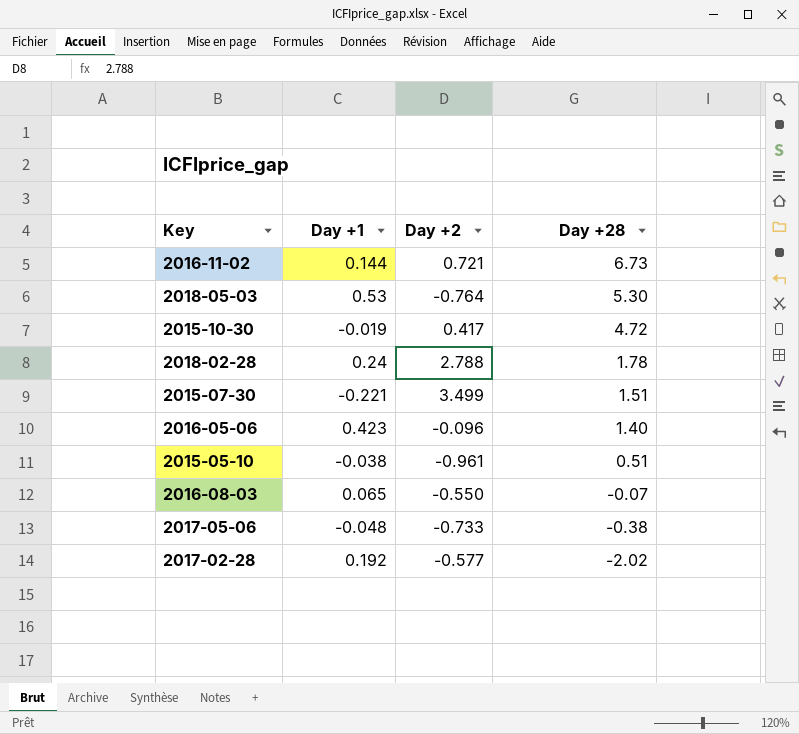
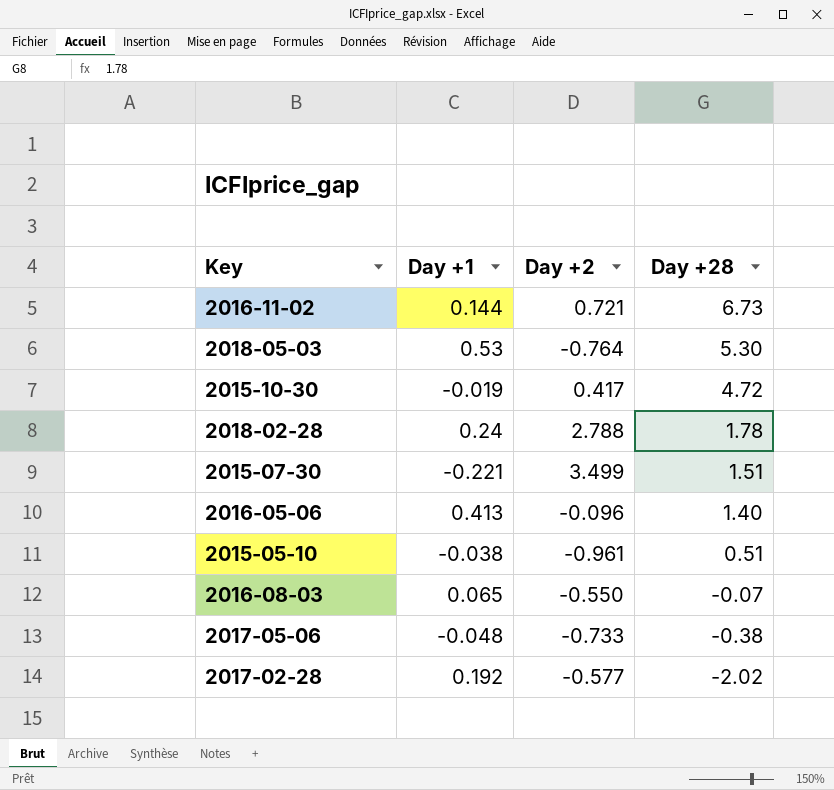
2016-05-06 | Day +1: 0.423 -> 0.413

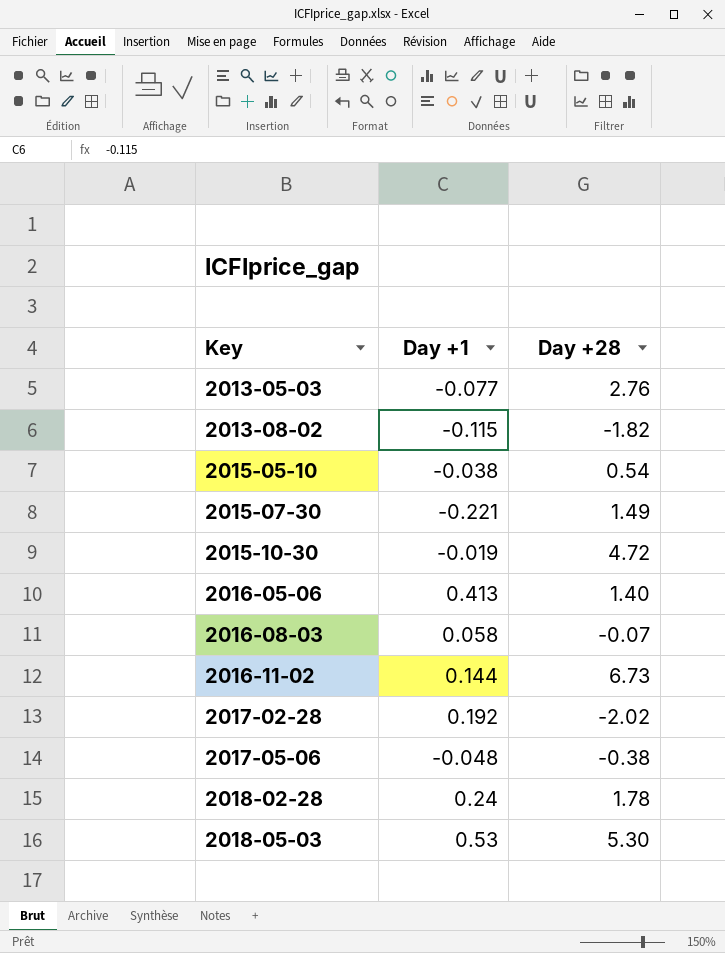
row order: Day +28 descending -> Key ascending
column Day +2 | position: 3 -> none
row 2013-05-03: none -> -0.077 | 2.76
row 2013-08-02: none -> -0.115 | -1.82
2015-05-10 | Day +28: 0.51 -> 0.54
2015-07-30 | Day +28: 1.51 -> 1.49
2016-08-03 | Day +1: 0.065 -> 0.058

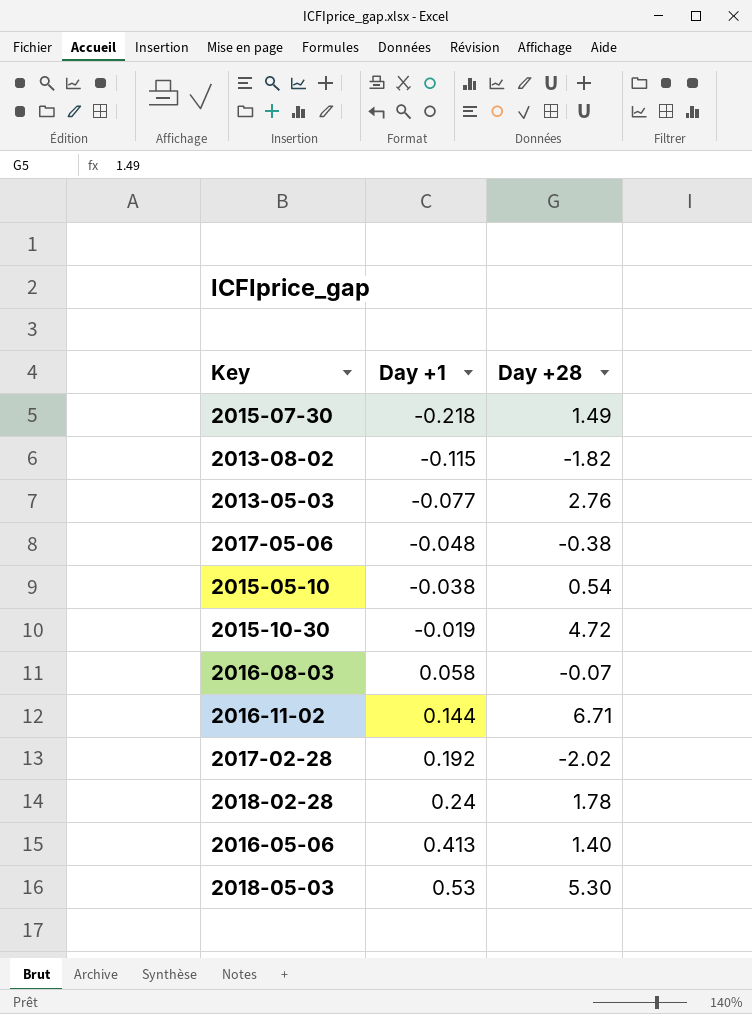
row order: Key ascending -> Day +1 ascending
2015-07-30 | Day +1: -0.221 -> -0.218
2016-11-02 | Day +28: 6.73 -> 6.71

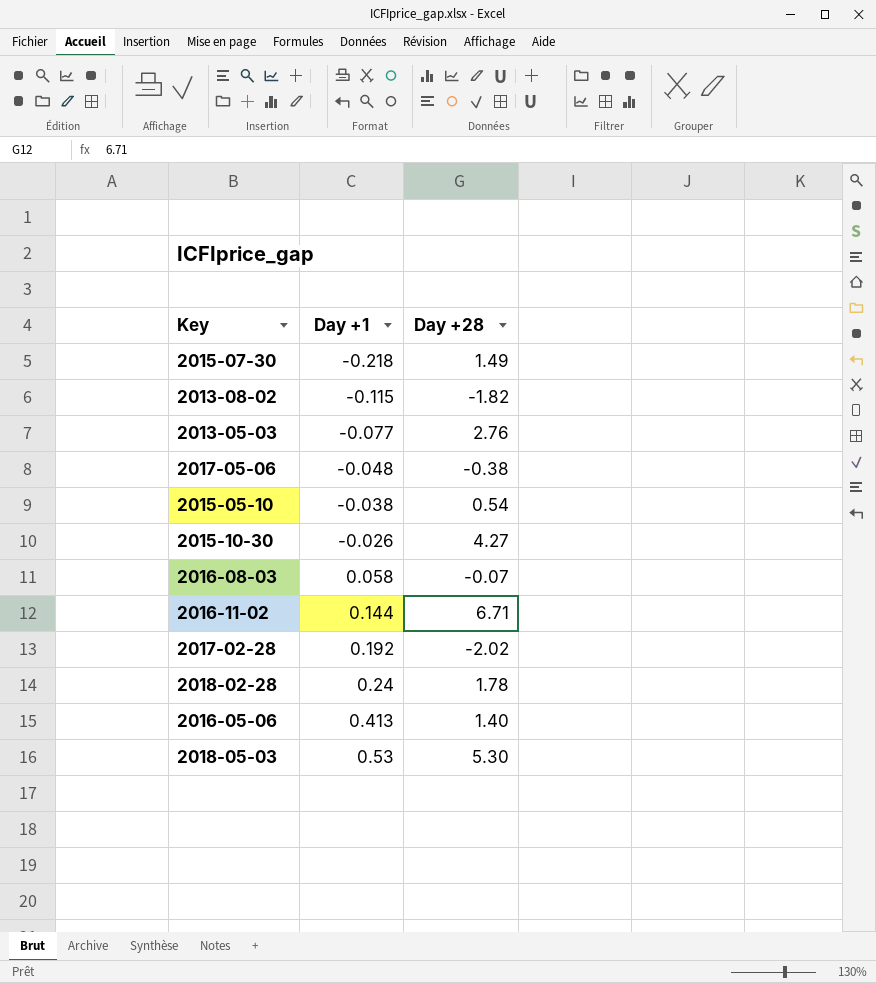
2015-10-30 | Day +1: -0.019 -> -0.026
2015-10-30 | Day +28: 4.72 -> 4.27

